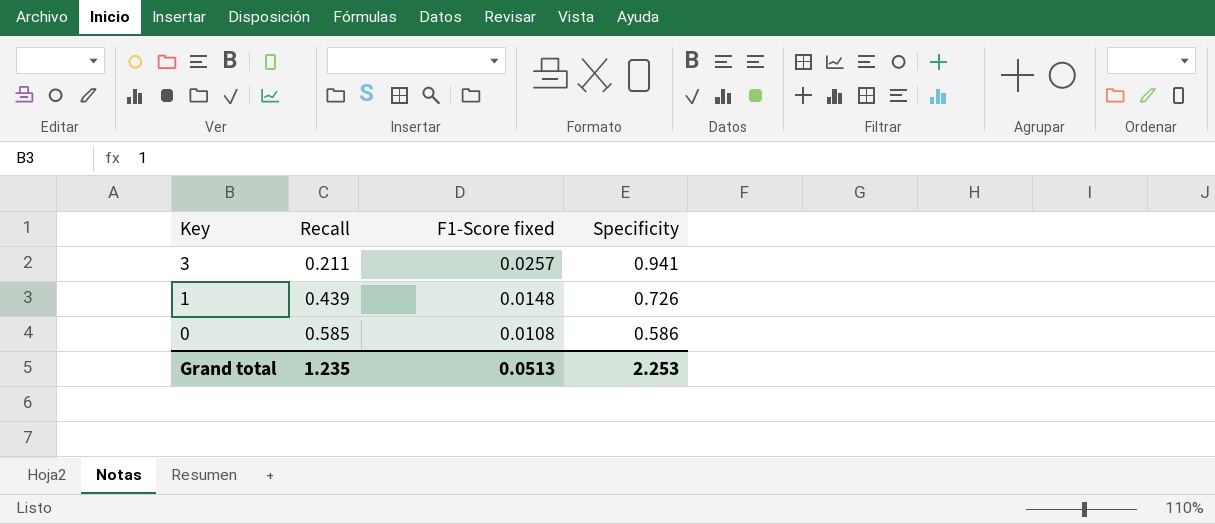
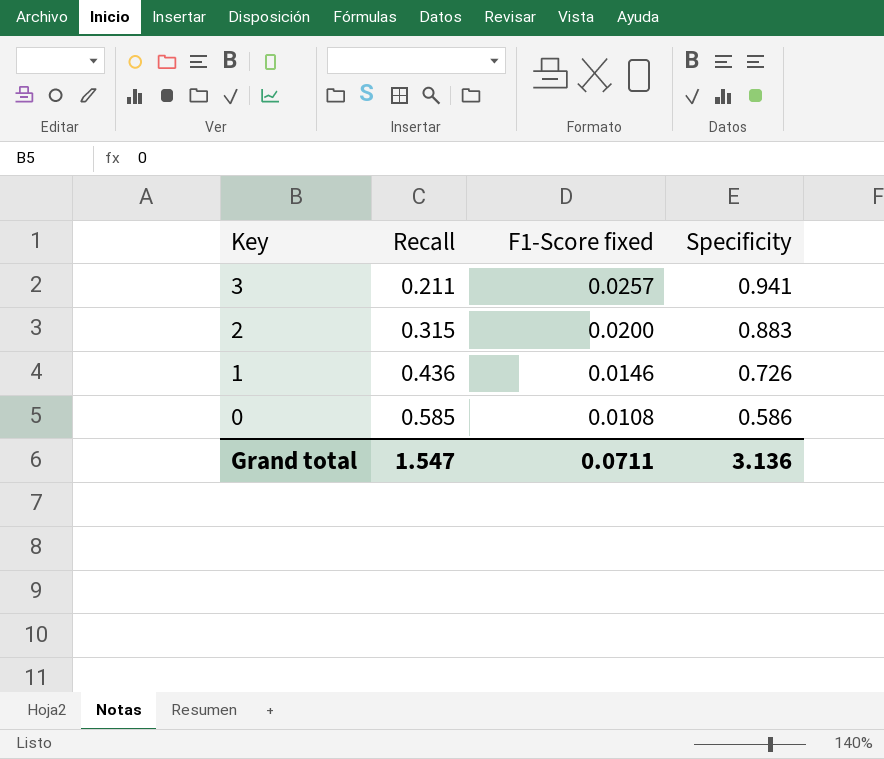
row 2: none -> 0.315 | 0.0200 | 0.883
1 | Recall: 0.439 -> 0.436
1 | F1-Score fixed: 0.0148 -> 0.0146
Grand total | Recall: 1.235 -> 1.547
Grand total | F1-Score fixed: 0.0513 -> 0.0711
Grand total | Specificity: 2.253 -> 3.136

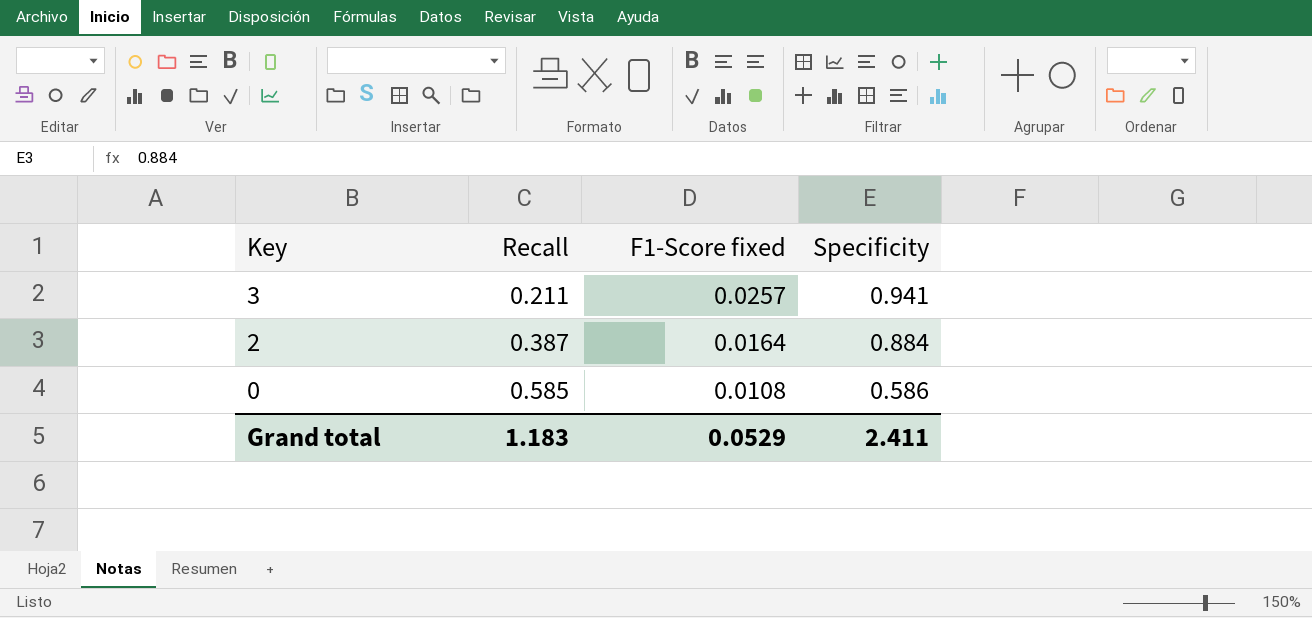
row 1: 0.436 | 0.0146 | 0.726 -> none
2 | Recall: 0.315 -> 0.387
2 | F1-Score fixed: 0.0200 -> 0.0164
2 | Specificity: 0.883 -> 0.884
Grand total | Recall: 1.547 -> 1.183
Grand total | F1-Score fixed: 0.0711 -> 0.0529
Grand total | Specificity: 3.136 -> 2.411

